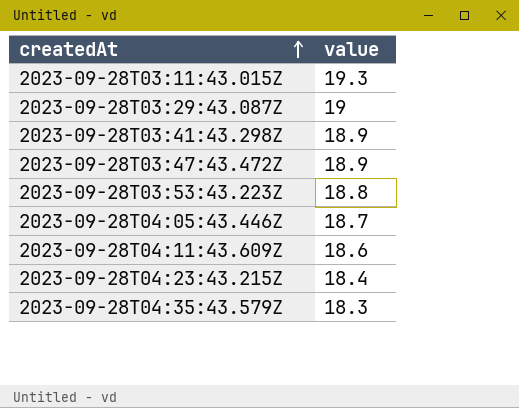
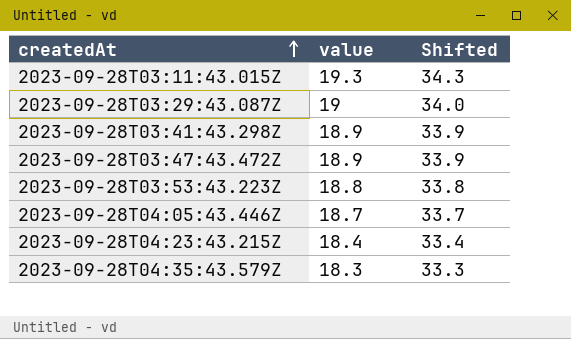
column Shifted | formula: none -> [value] + 15
row 2023-09-28T04:11:43.609Z: 18.6 -> none

